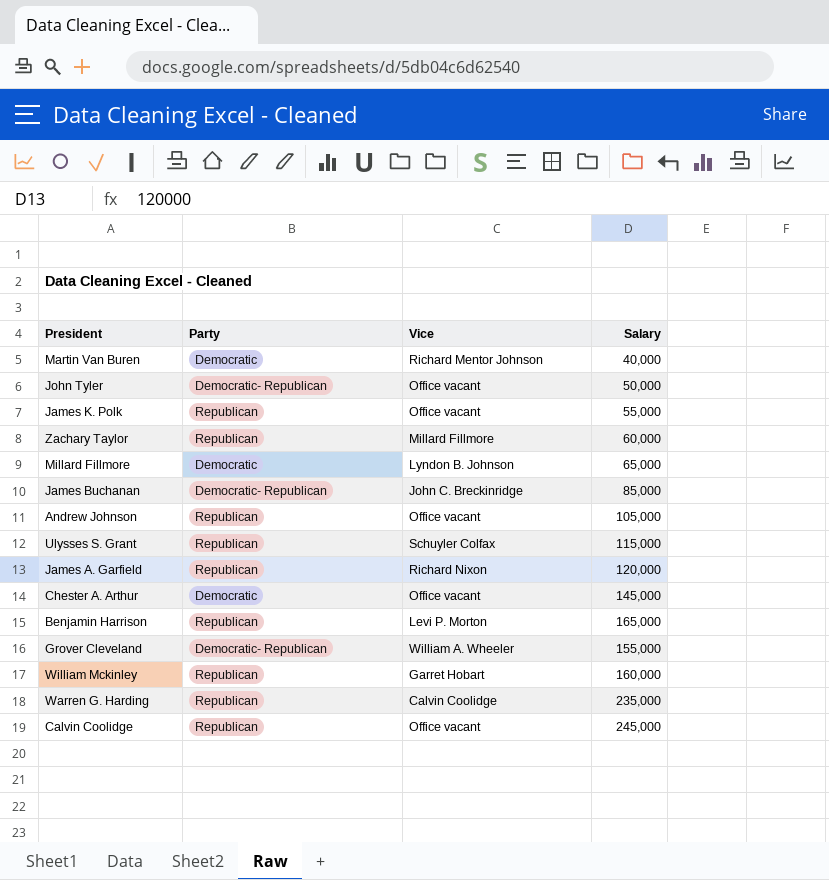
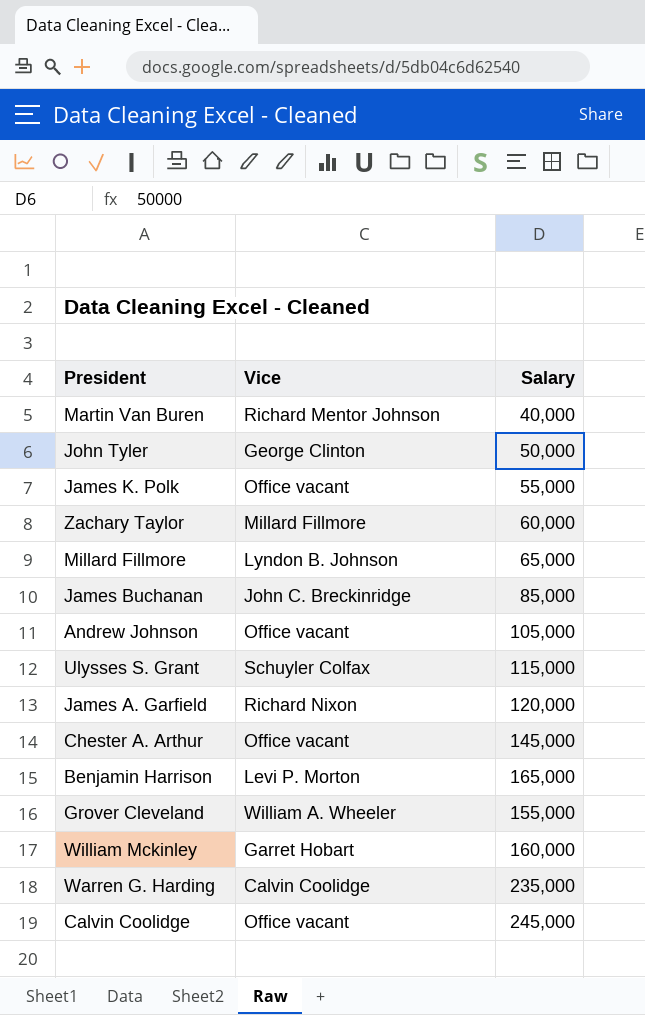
column Party | position: 2 -> none
John Tyler | Vice: Office vacant -> George Clinton

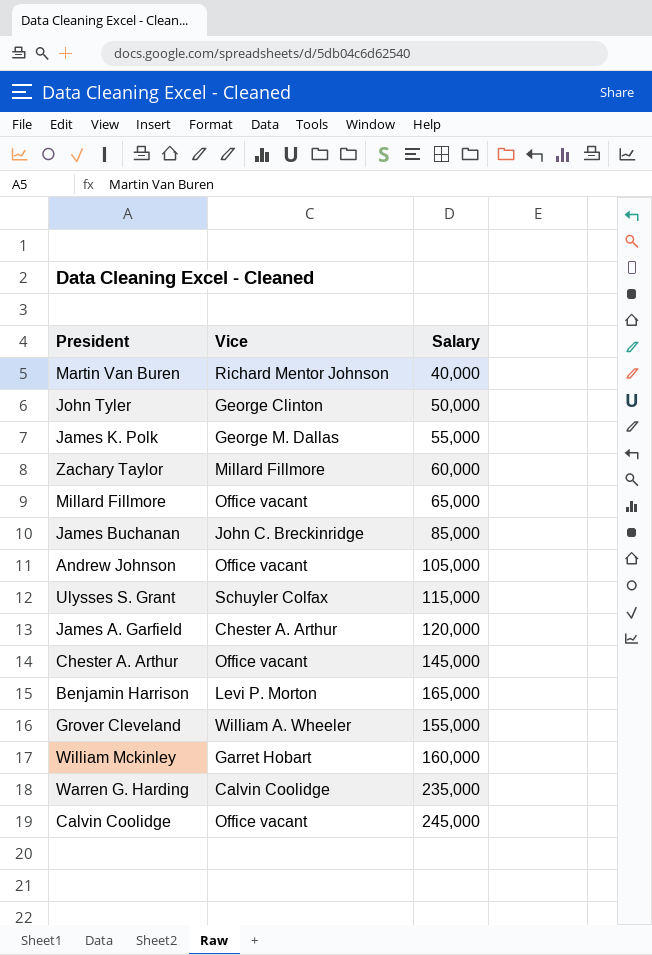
James K. Polk | Vice: Office vacant -> George M. Dallas
Millard Fillmore | Vice: Lyndon B. Johnson -> Office vacant
James A. Garfield | Vice: Richard Nixon -> Chester A. Arthur

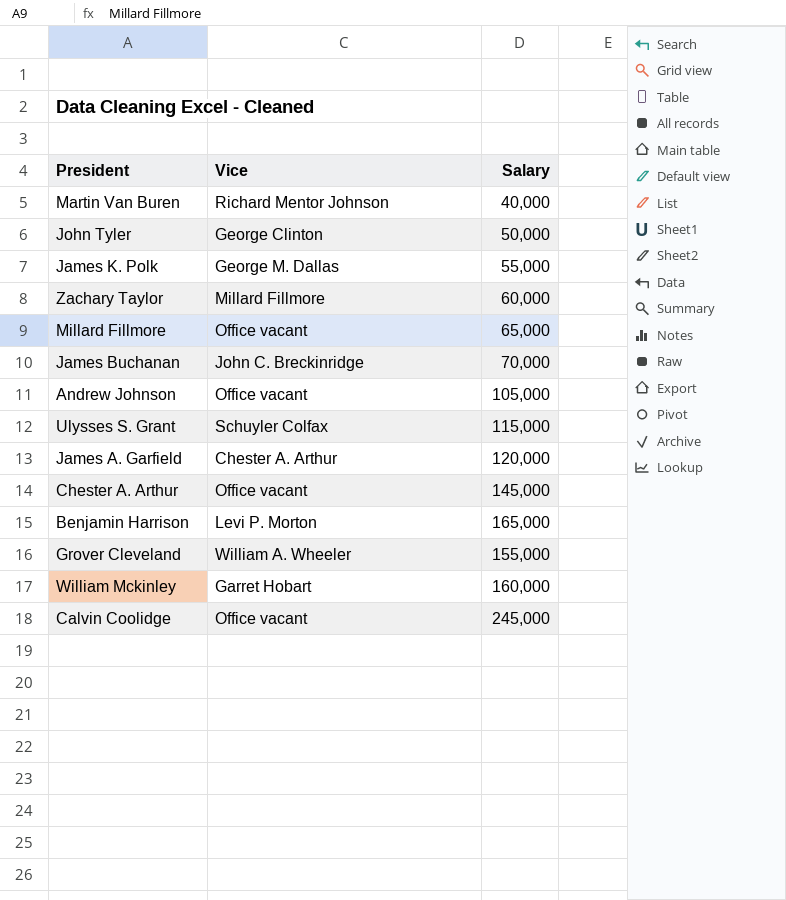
row Warren G. Harding: Calvin Coolidge | 235,000 -> none
James Buchanan | Salary: 85,000 -> 70,000

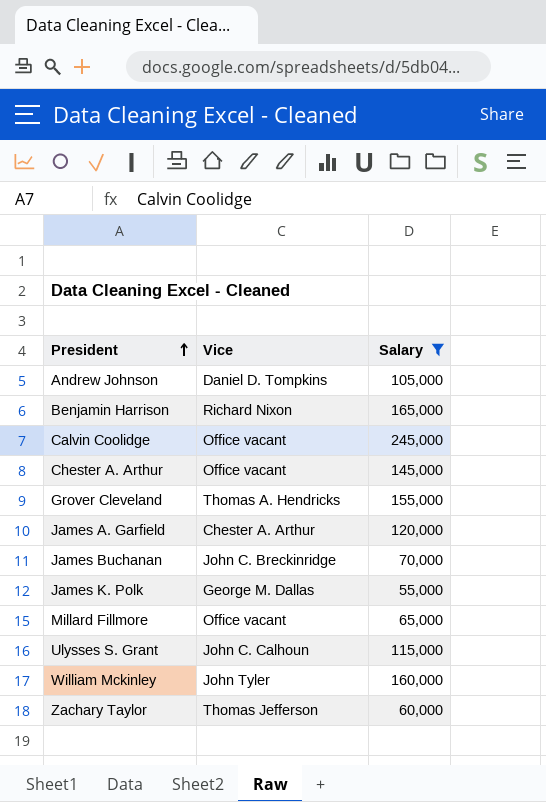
filter: none -> Salary >= 55,000
row order: none -> President ascending
Andrew Johnson | Vice: Office vacant -> Daniel D. Tompkins
Benjamin Harrison | Vice: Levi P. Morton -> Richard Nixon
Grover Cleveland | Vice: William A. Wheeler -> Thomas A. Hendricks
Ulysses S. Grant | Vice: Schuyler Colfax -> John C. Calhoun
William Mckinley | Vice: Garret Hobart -> John Tyler
Zachary Taylor | Vice: Millard Fillmore -> Thomas Jefferson

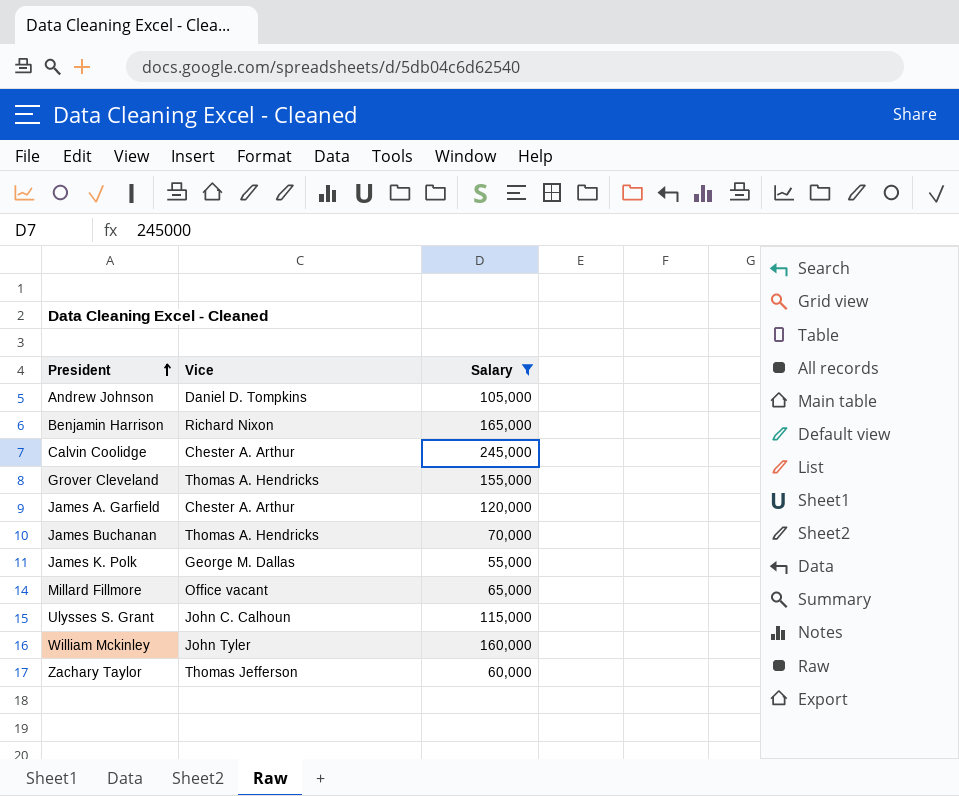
row Chester A. Arthur: Office vacant | 145,000 -> none
Calvin Coolidge | Vice: Office vacant -> Chester A. Arthur
James Buchanan | Vice: John C. Breckinridge -> Thomas A. Hendricks

